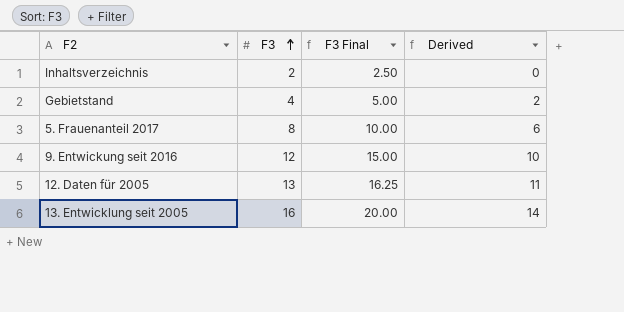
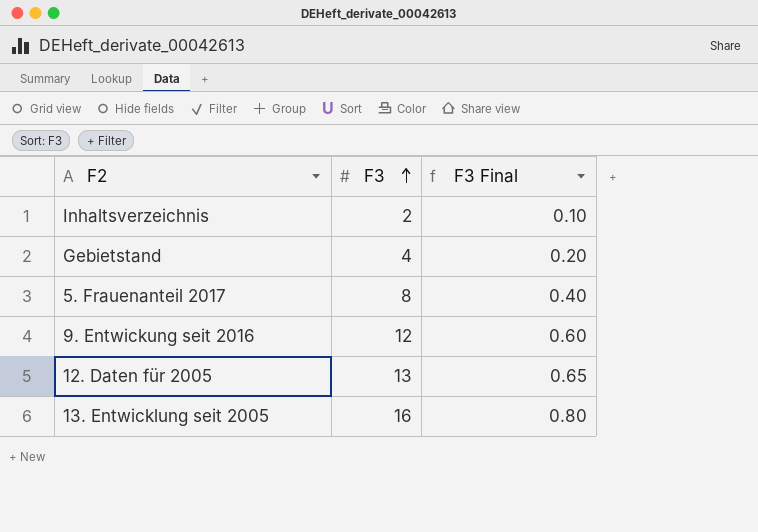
column Derived | formula: [F3] - 2 -> none
column F3 Final | formula: [F3] * 1.25 -> [F3] * 0.05

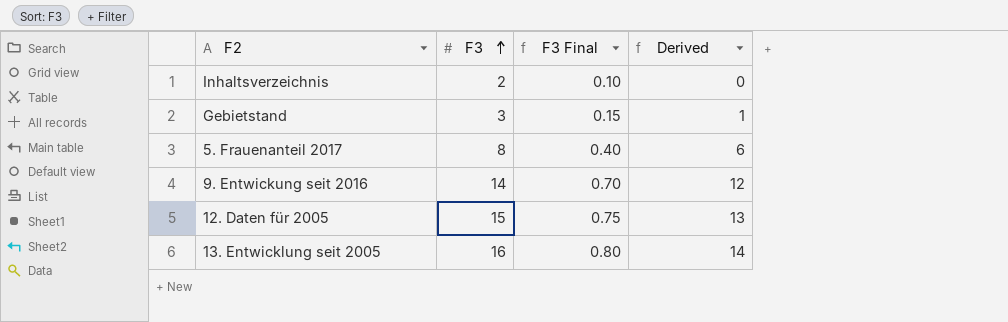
column Derived | formula: none -> [F3] - 2
Gebietstand | F3: 4 -> 3
Gebietstand | F3 Final: 0.20 -> 0.15
9. Entwickung seit 2016 | F3: 12 -> 14
9. Entwickung seit 2016 | F3 Final: 0.60 -> 0.70
12. Daten für 2005 | F3: 13 -> 15
12. Daten für 2005 | F3 Final: 0.65 -> 0.75

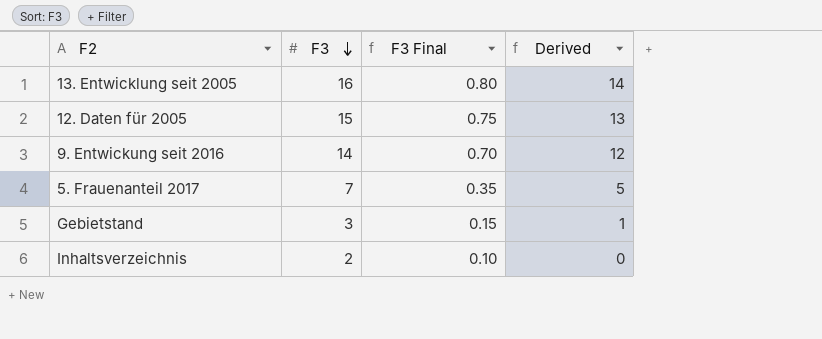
row order: F3 ascending -> F3 descending
5. Frauenanteil 2017 | F3: 8 -> 7
5. Frauenanteil 2017 | F3 Final: 0.40 -> 0.35
5. Frauenanteil 2017 | Derived: 6 -> 5

